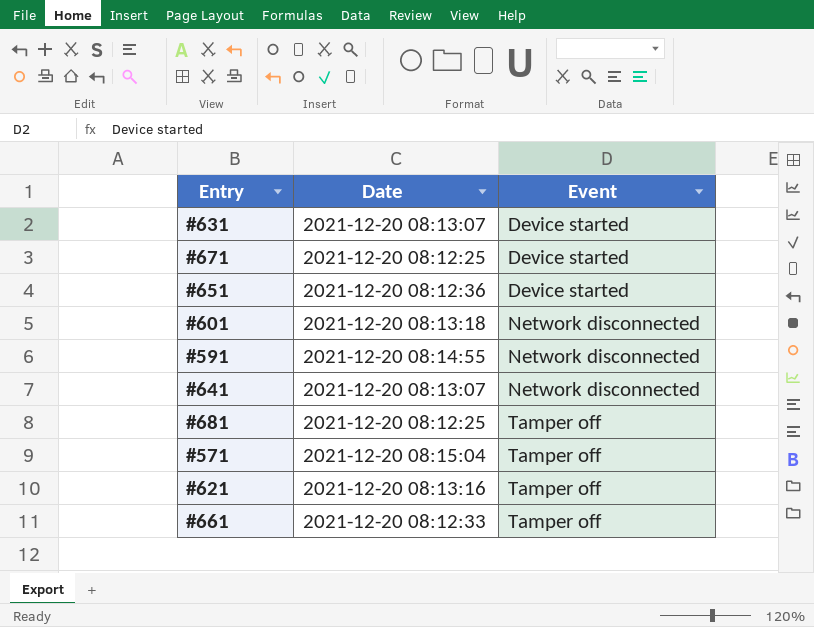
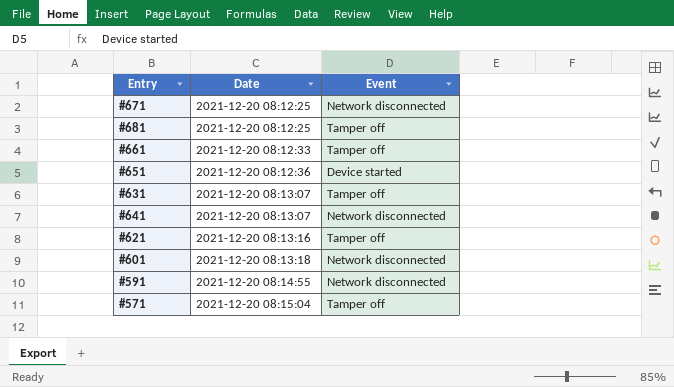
row order: Event ascending -> Date ascending
#671 | Event: Device started -> Network disconnected
#631 | Event: Device started -> Tamper off

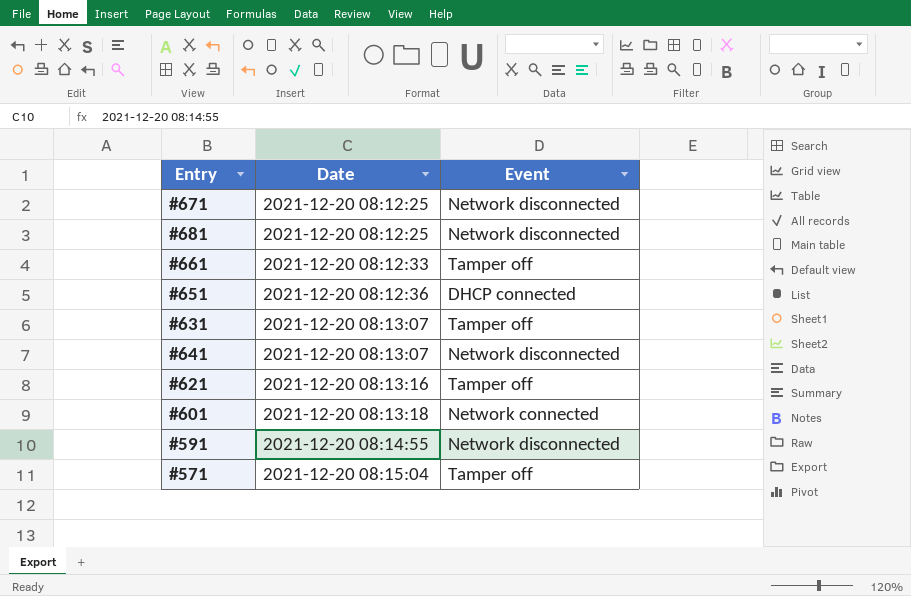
#681 | Event: Tamper off -> Network disconnected
#651 | Event: Device started -> DHCP connected
#601 | Event: Network disconnected -> Network connected

